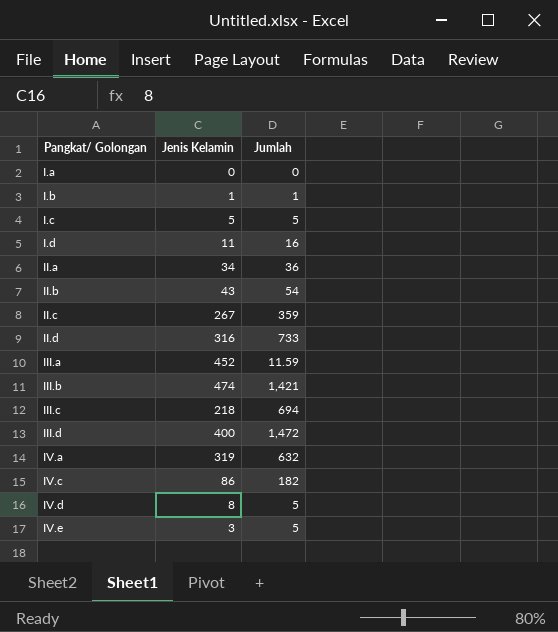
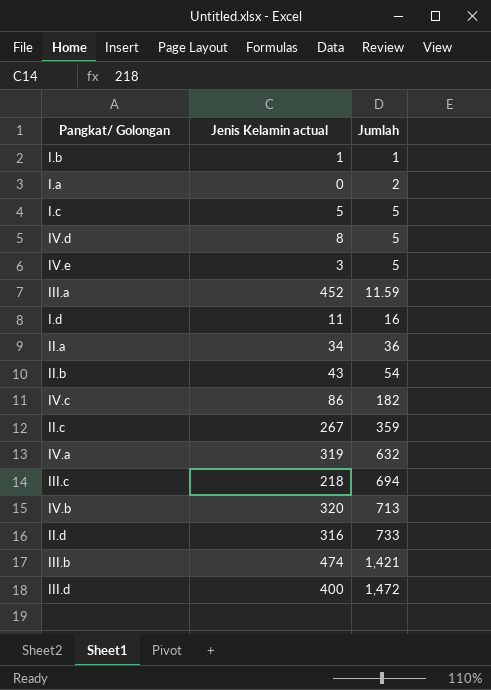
row order: Pangkat/ Golongan ascending -> Jumlah ascending
column name: Jenis Kelamin -> Jenis Kelamin actual
I.a | Jumlah: 0 -> 2
row IV.b: none -> 320 | 713

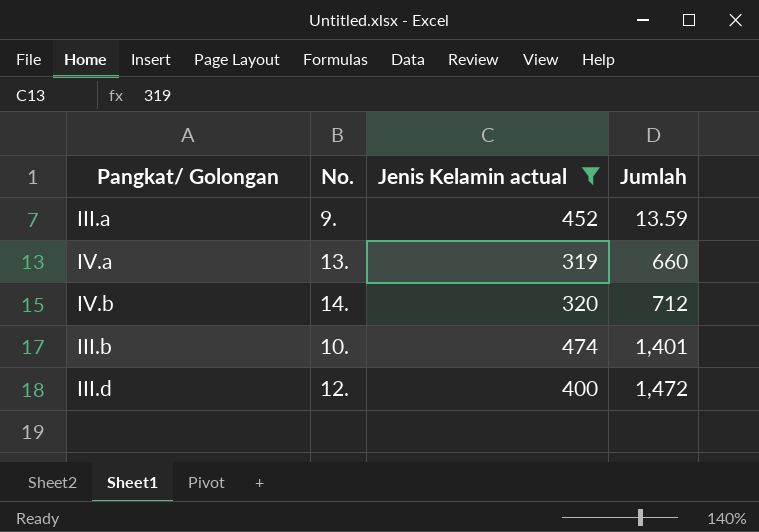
filter: none -> Jenis Kelamin actual >= 319
column No. | position: none -> 2
III.a | Jumlah: 11.59 -> 13.59
IV.a | Jumlah: 632 -> 660
IV.b | Jumlah: 713 -> 712
III.b | Jumlah: 1,421 -> 1,401

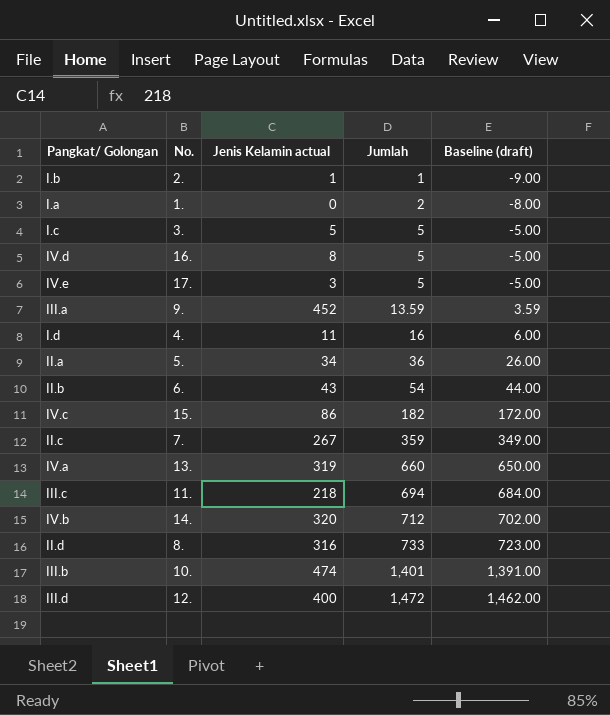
filter: Jenis Kelamin actual >= 319 -> none
column Baseline (draft) | formula: none -> [Jumlah] - 10

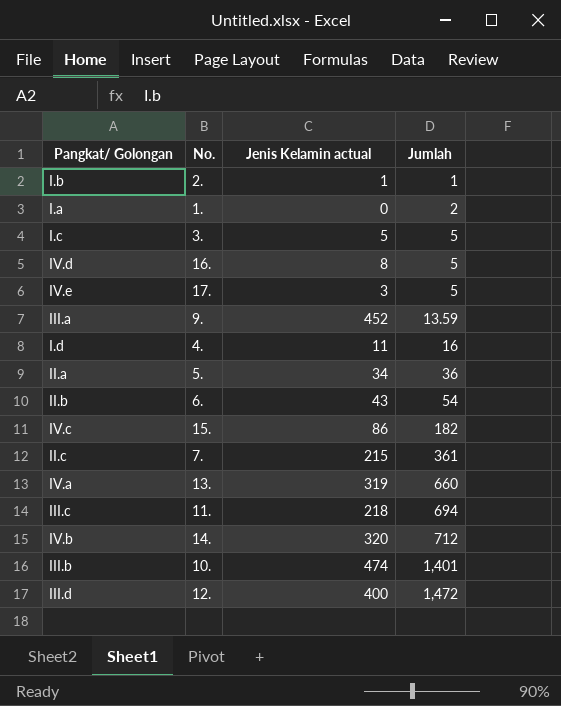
column Baseline (draft) | formula: [Jumlah] - 10 -> none
row II.d: 8. | 316 | 733 | 723.00 -> none
II.c | Jenis Kelamin actual: 267 -> 215
II.c | Jumlah: 359 -> 361

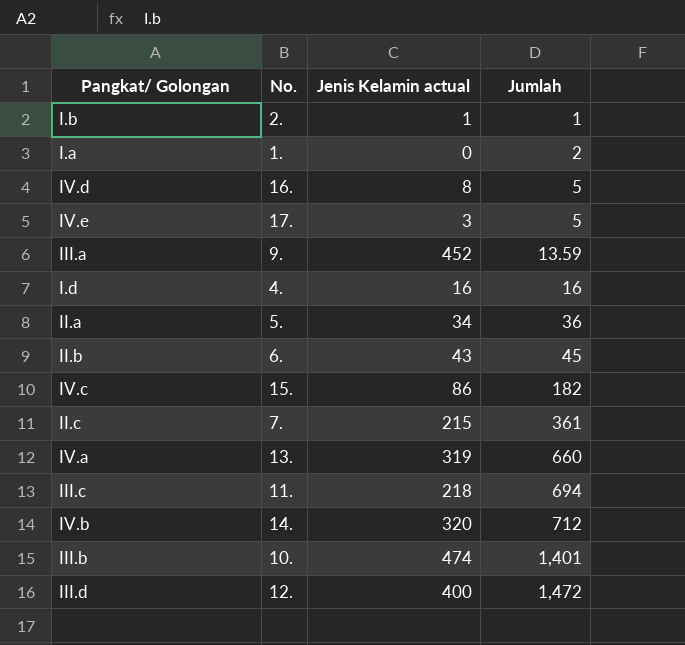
row I.c: 3. | 5 | 5 -> none
I.d | Jenis Kelamin actual: 11 -> 16
II.b | Jumlah: 54 -> 45

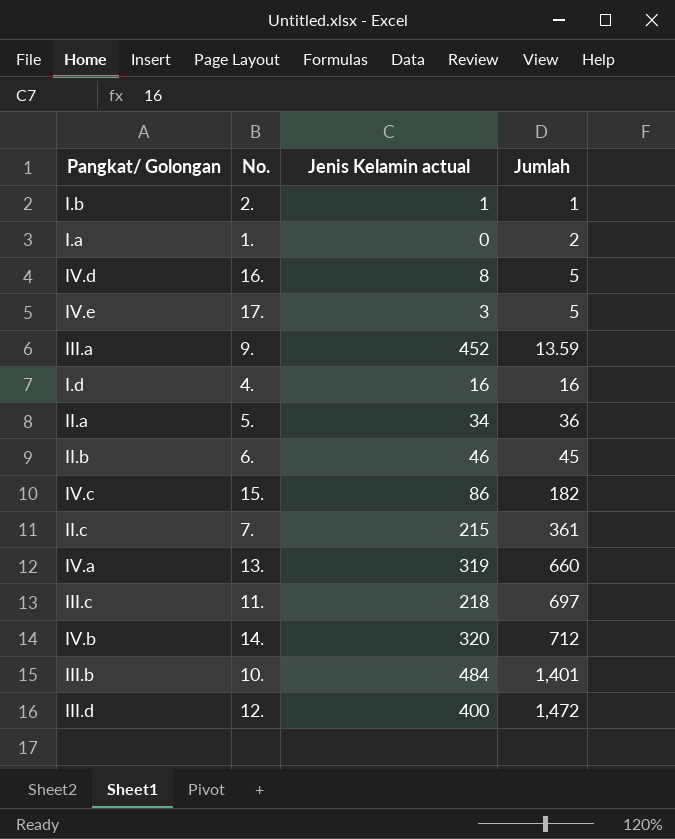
II.b | Jenis Kelamin actual: 43 -> 46
III.c | Jumlah: 694 -> 697
III.b | Jenis Kelamin actual: 474 -> 484

